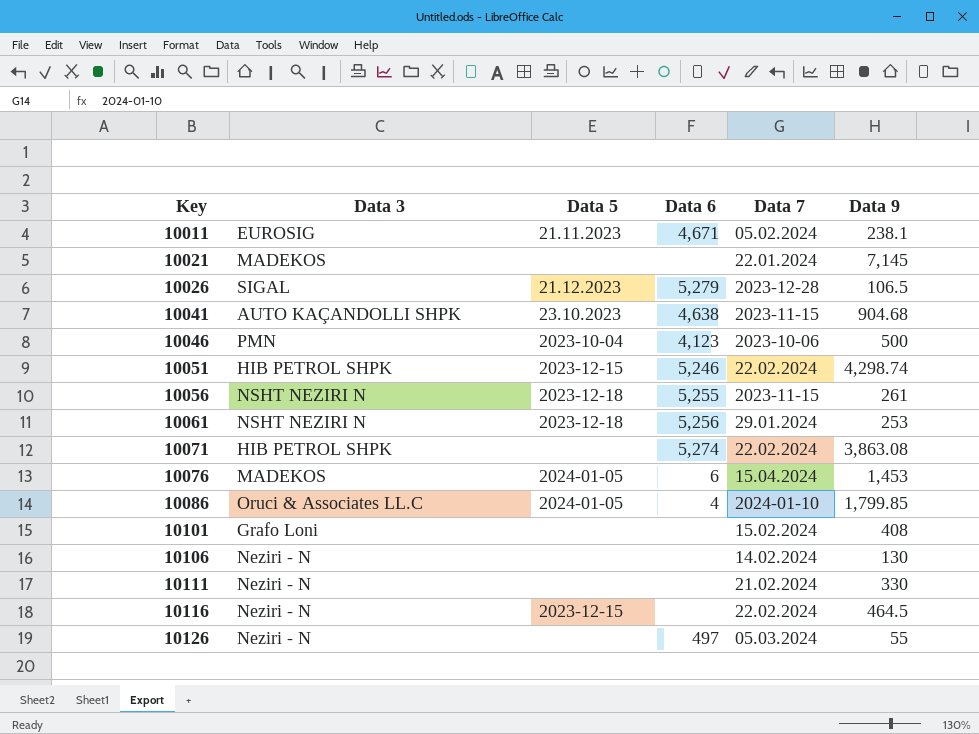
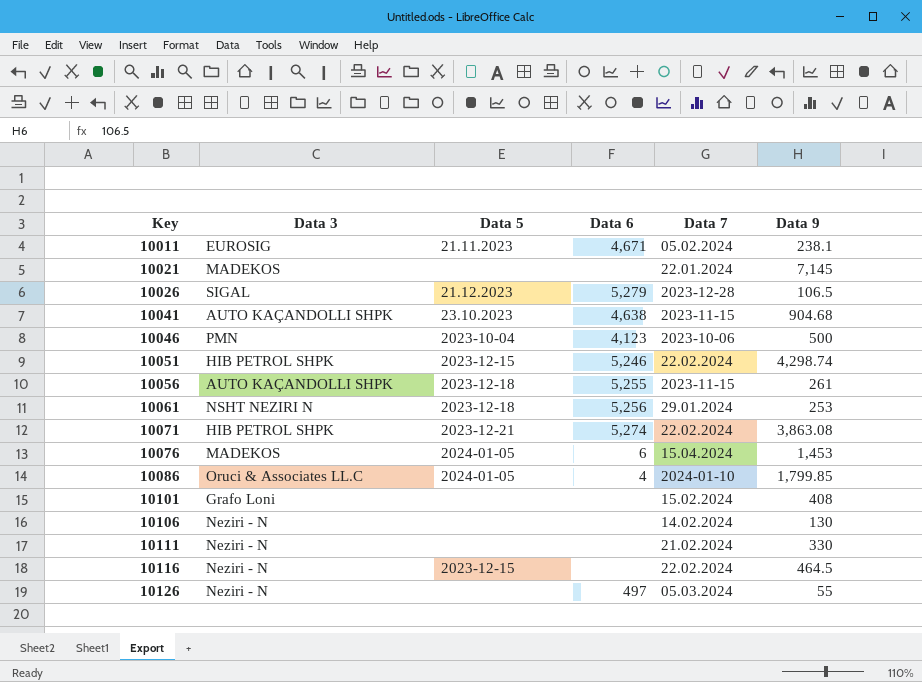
10056 | Data 3: NSHT NEZIRI N -> AUTO KAÇANDOLLI SHPK
10071 | Data 5: none -> 2023-12-21

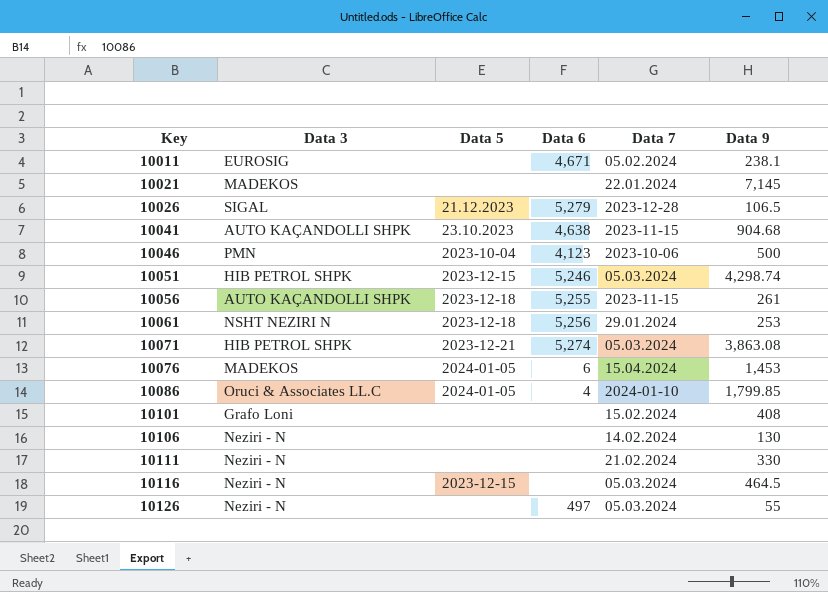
10011 | Data 5: 21.11.2023 -> none
10051 | Data 7: 22.02.2024 -> 05.03.2024
10071 | Data 7: 22.02.2024 -> 05.03.2024
10116 | Data 7: 22.02.2024 -> 05.03.2024

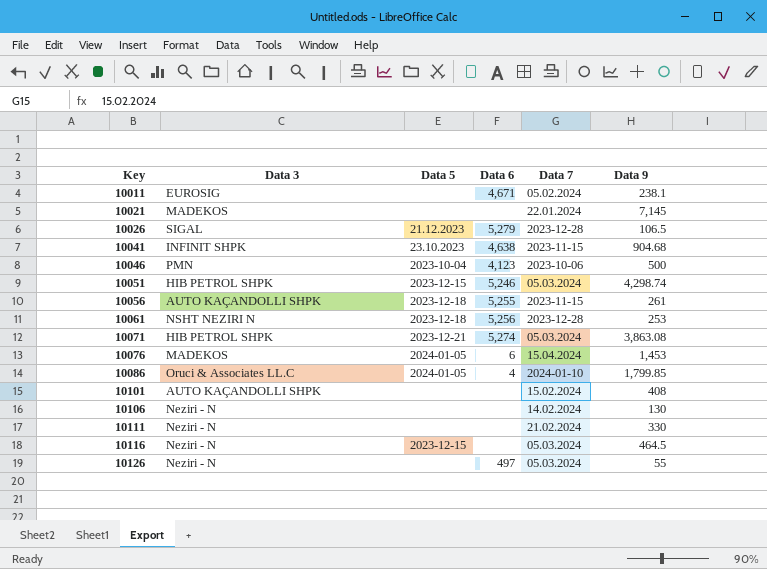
10041 | Data 3: AUTO KAÇANDOLLI SHPK -> INFINIT SHPK
10061 | Data 7: 29.01.2024 -> 2023-12-28
10101 | Data 3: Grafo Loni -> AUTO KAÇANDOLLI SHPK

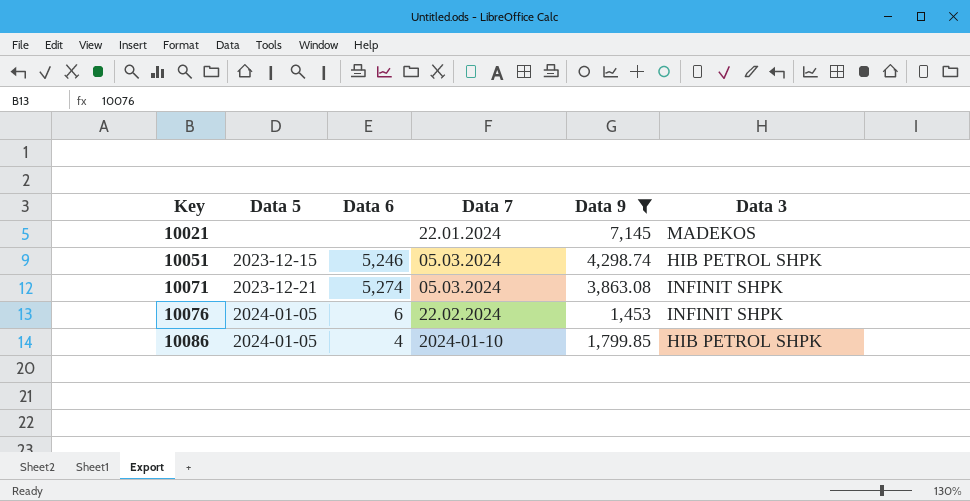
filter: none -> Data 9 >= 1,453
column Data 3 | position: 2 -> 6
10071 | Data 3: HIB PETROL SHPK -> INFINIT SHPK
10076 | Data 7: 15.04.2024 -> 22.02.2024
10076 | Data 3: MADEKOS -> INFINIT SHPK
10086 | Data 3: Oruci & Associates LL.C -> HIB PETROL SHPK

